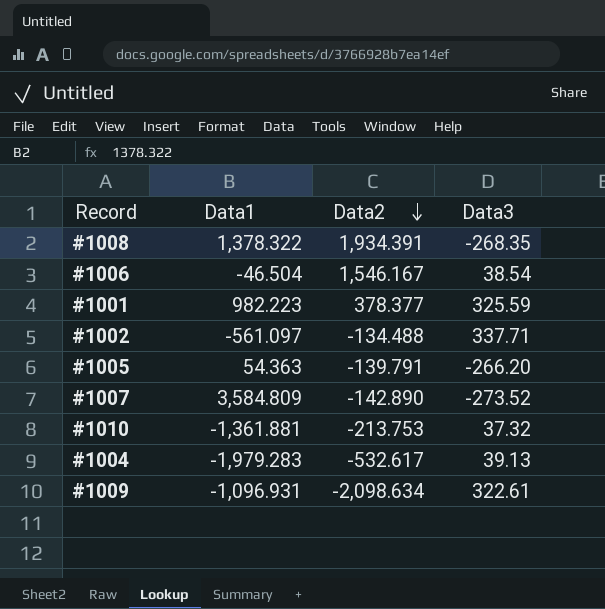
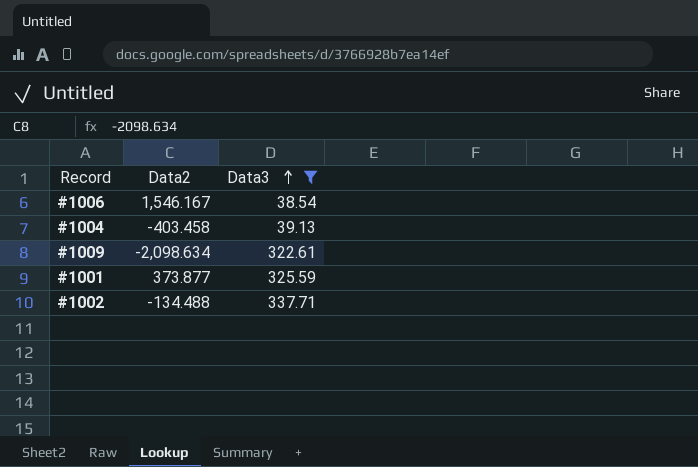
filter: none -> Data3 >= 38.54
row order: Data2 descending -> Data3 ascending
column Data1 | position: 2 -> none
#1004 | Data2: -532.617 -> -403.458
#1001 | Data2: 378.377 -> 373.877

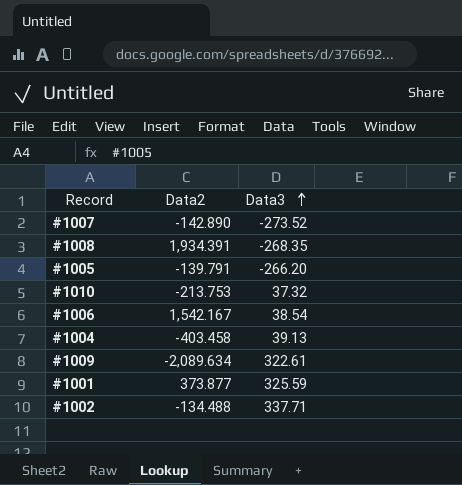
filter: Data3 >= 38.54 -> none
#1006 | Data2: 1,546.167 -> 1,542.167
#1009 | Data2: -2,098.634 -> -2,089.634

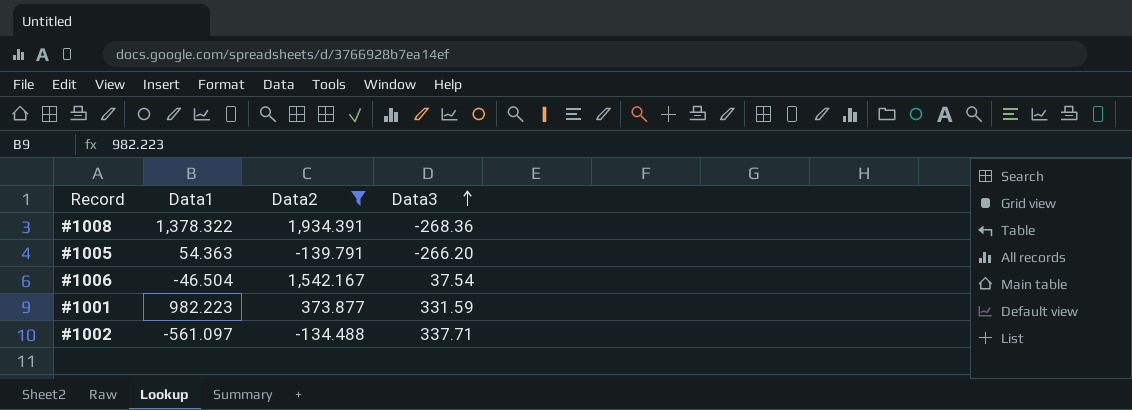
filter: none -> Data2 >= -139.791
column Data1 | position: none -> 2
#1008 | Data3: -268.35 -> -268.36
#1006 | Data3: 38.54 -> 37.54
#1001 | Data3: 325.59 -> 331.59

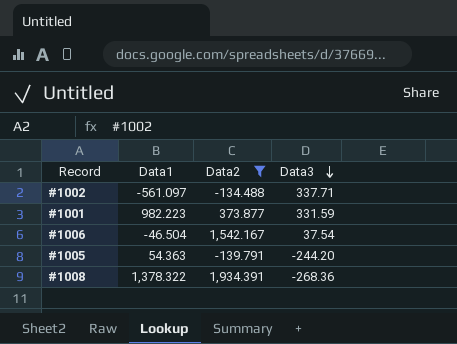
row order: Data3 ascending -> Data3 descending
#1005 | Data3: -266.20 -> -244.20

